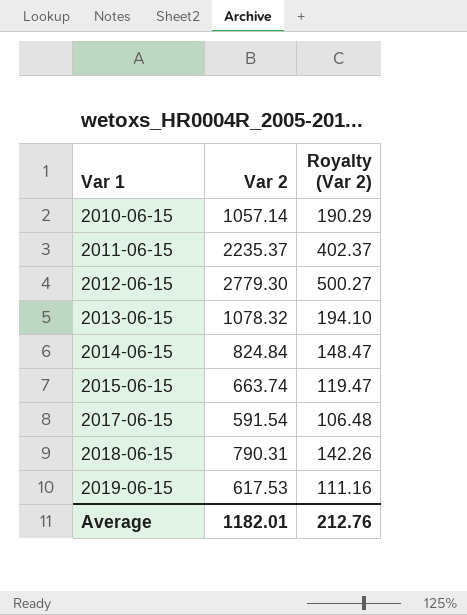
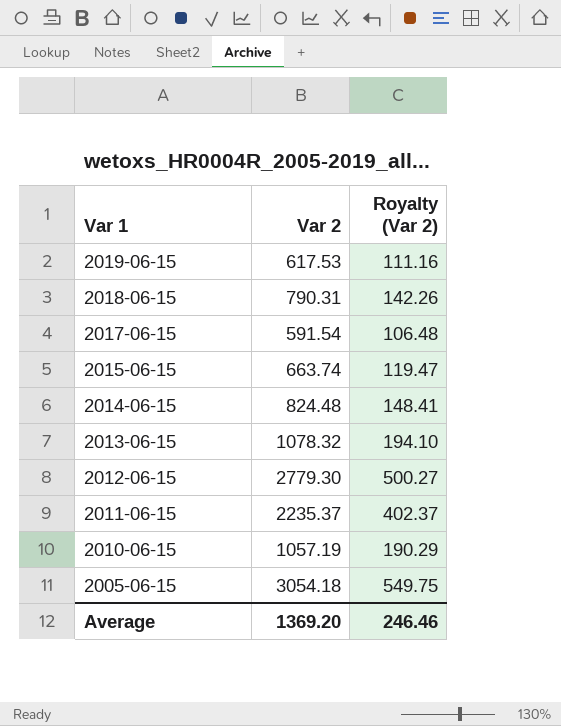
row order: Var 1 ascending -> Var 1 descending
2014-06-15 | Var 2: 824.84 -> 824.48
2014-06-15 | Royalty (Var 2): 148.47 -> 148.41
2010-06-15 | Var 2: 1057.14 -> 1057.19
row 2005-06-15: none -> 3054.18 | 549.75
Average | Var 2: 1182.01 -> 1369.20
Average | Royalty (Var 2): 212.76 -> 246.46

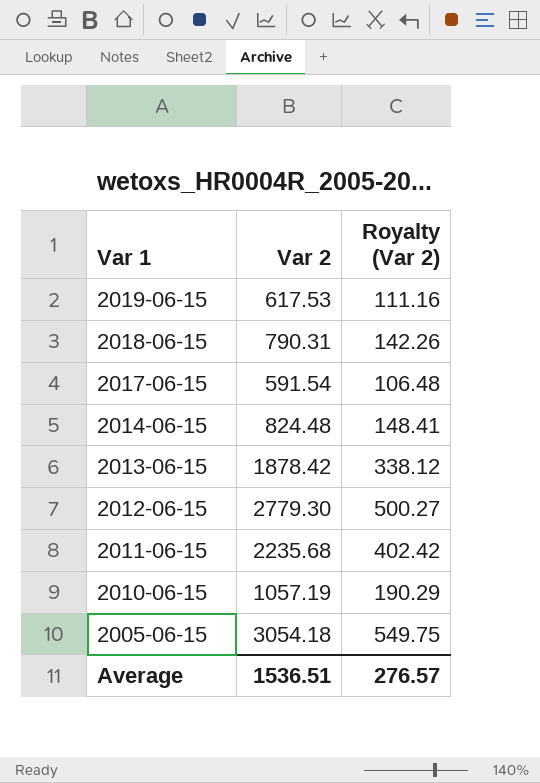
row 2015-06-15: 663.74 | 119.47 -> none
2013-06-15 | Var 2: 1078.32 -> 1878.42
2013-06-15 | Royalty (Var 2): 194.10 -> 338.12
2011-06-15 | Var 2: 2235.37 -> 2235.68
2011-06-15 | Royalty (Var 2): 402.37 -> 402.42
Average | Var 2: 1369.20 -> 1536.51
Average | Royalty (Var 2): 246.46 -> 276.57

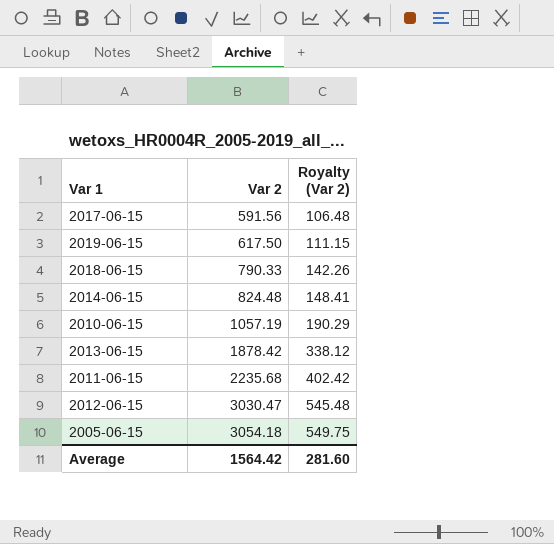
row order: Var 1 descending -> Var 2 ascending
2017-06-15 | Var 2: 591.54 -> 591.56
2019-06-15 | Var 2: 617.53 -> 617.50
2019-06-15 | Royalty (Var 2): 111.16 -> 111.15
2018-06-15 | Var 2: 790.31 -> 790.33
2012-06-15 | Var 2: 2779.30 -> 3030.47
2012-06-15 | Royalty (Var 2): 500.27 -> 545.48
Average | Var 2: 1536.51 -> 1564.42
Average | Royalty (Var 2): 276.57 -> 281.60

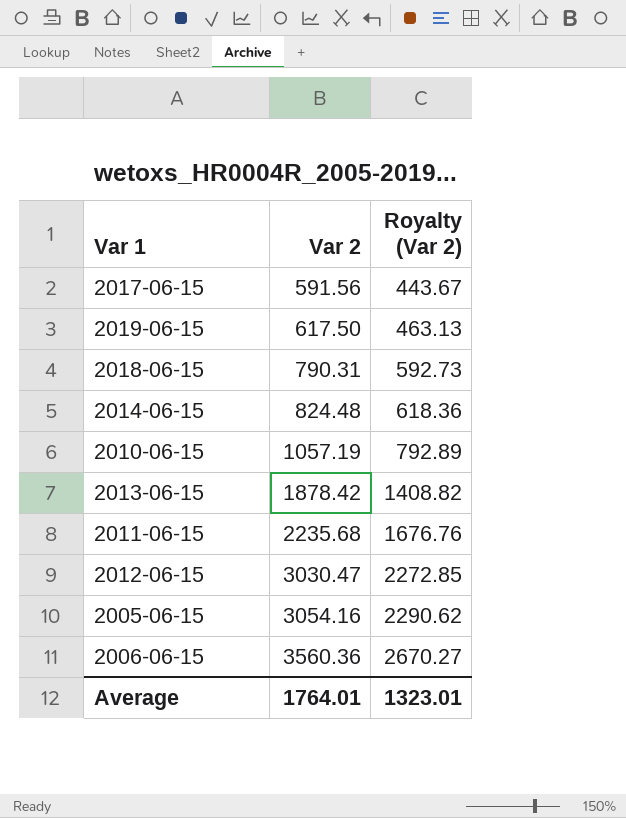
column Royalty (Var 2) | formula: [Var 2] * 0.18 -> [Var 2] * 0.75
2018-06-15 | Var 2: 790.33 -> 790.31
2005-06-15 | Var 2: 3054.18 -> 3054.16
row 2006-06-15: none -> 3560.36 | 2670.27
Average | Var 2: 1564.42 -> 1764.01
Average | Royalty (Var 2): 281.60 -> 1323.01

